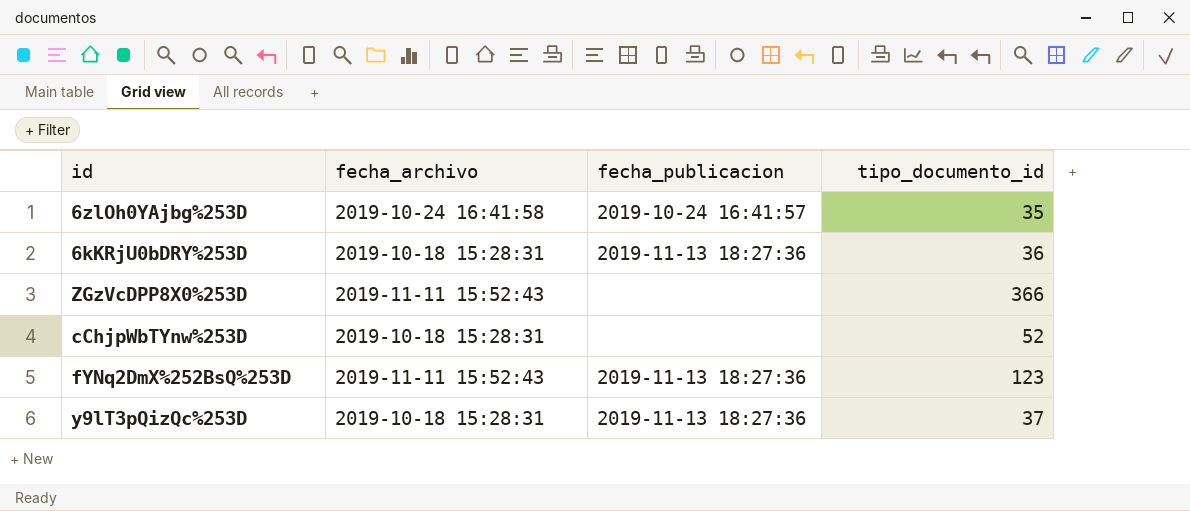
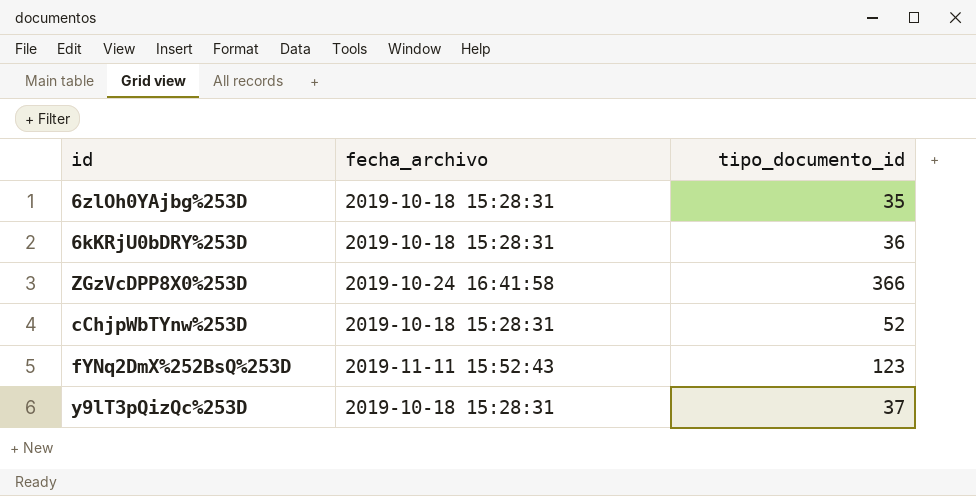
column fecha_publicacion | position: 3 -> none
6zlOh0YAjbg%253D | fecha_archivo: 2019-10-24 16:41:58 -> 2019-10-18 15:28:31
ZGzVcDPP8X0%253D | fecha_archivo: 2019-11-11 15:52:43 -> 2019-10-24 16:41:58

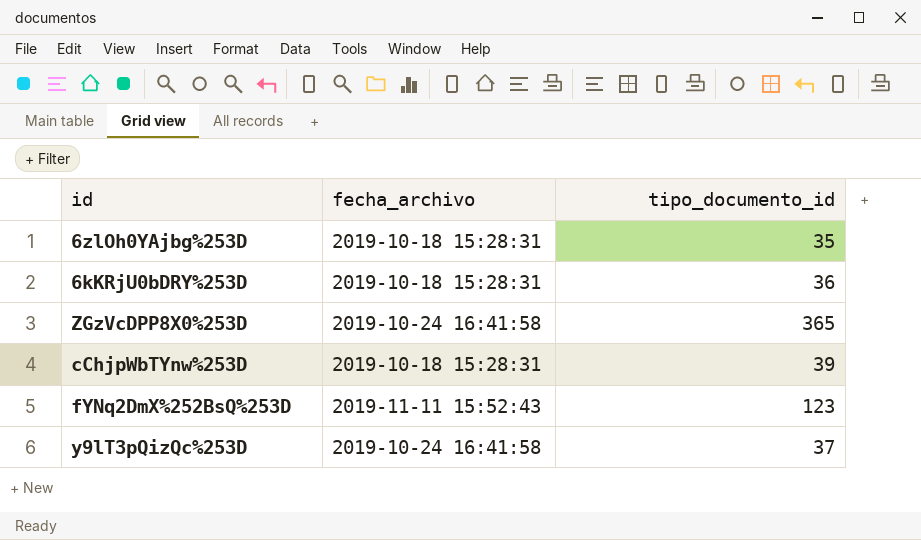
ZGzVcDPP8X0%253D | tipo_documento_id: 366 -> 365
cChjpWbTYnw%253D | tipo_documento_id: 52 -> 39
y9lT3pQizQc%253D | fecha_archivo: 2019-10-18 15:28:31 -> 2019-10-24 16:41:58

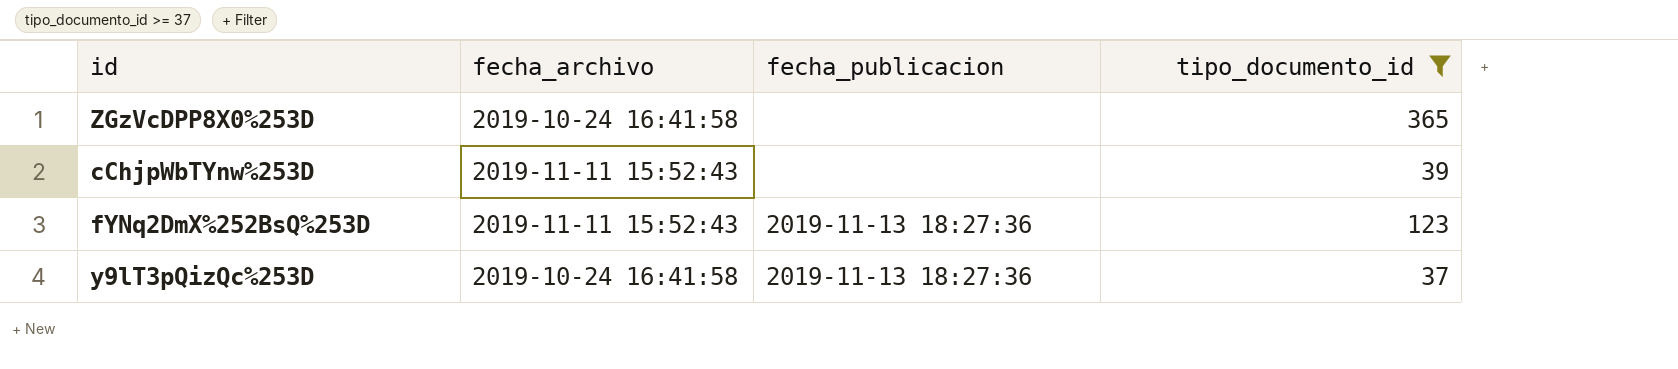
filter: none -> tipo_documento_id >= 37
column fecha_publicacion | position: none -> 3
cChjpWbTYnw%253D | fecha_archivo: 2019-10-18 15:28:31 -> 2019-11-11 15:52:43

